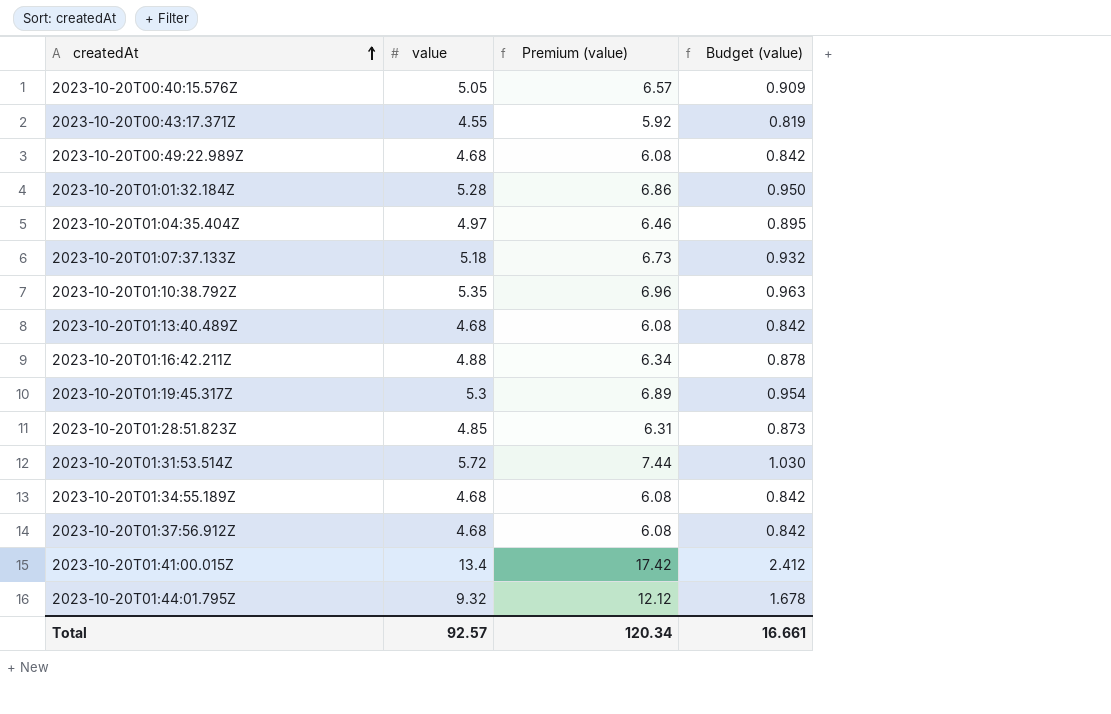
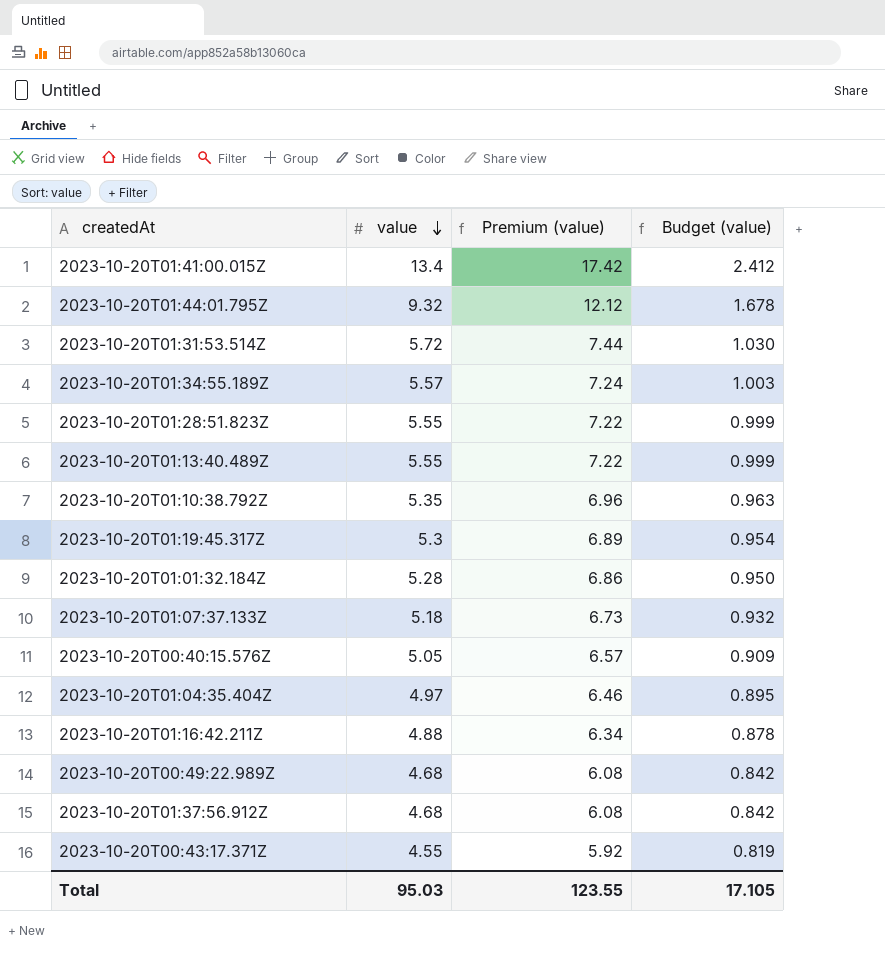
row order: createdAt ascending -> value descending
2023-10-20T01:34:55.189Z | value: 4.68 -> 5.57
2023-10-20T01:34:55.189Z | Premium (value): 6.08 -> 7.24
2023-10-20T01:34:55.189Z | Budget (value): 0.842 -> 1.003
2023-10-20T01:28:51.823Z | value: 4.85 -> 5.55
2023-10-20T01:28:51.823Z | Premium (value): 6.31 -> 7.22
2023-10-20T01:28:51.823Z | Budget (value): 0.873 -> 0.999
2023-10-20T01:13:40.489Z | value: 4.68 -> 5.55
2023-10-20T01:13:40.489Z | Premium (value): 6.08 -> 7.22
2023-10-20T01:13:40.489Z | Budget (value): 0.842 -> 0.999
Total | value: 92.57 -> 95.03
Total | Premium (value): 120.34 -> 123.55
Total | Budget (value): 16.661 -> 17.105

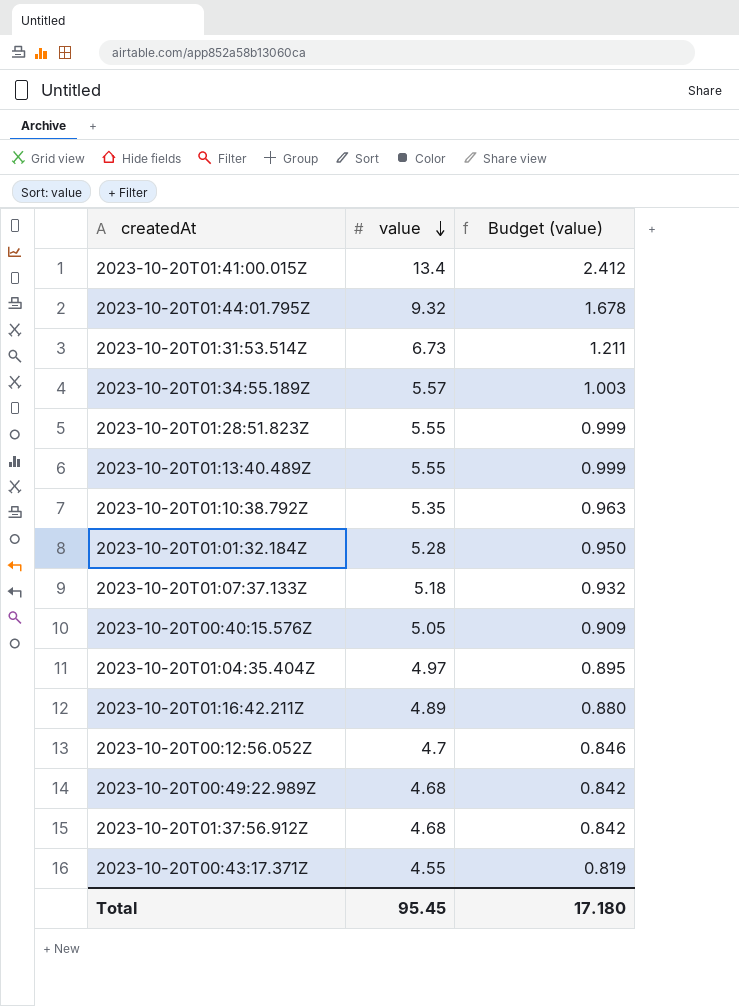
column Premium (value) | formula: [value] * 1.3 -> none
row 2023-10-20T01:19:45.317Z: 5.3 | 6.89 | 0.954 -> none
2023-10-20T01:31:53.514Z | value: 5.72 -> 6.73
2023-10-20T01:31:53.514Z | Budget (value): 1.030 -> 1.211
2023-10-20T01:16:42.211Z | value: 4.88 -> 4.89
2023-10-20T01:16:42.211Z | Budget (value): 0.878 -> 0.880
row 2023-10-20T00:12:56.052Z: none -> 4.7 | 0.846
Total | value: 95.03 -> 95.45
Total | Budget (value): 17.105 -> 17.180

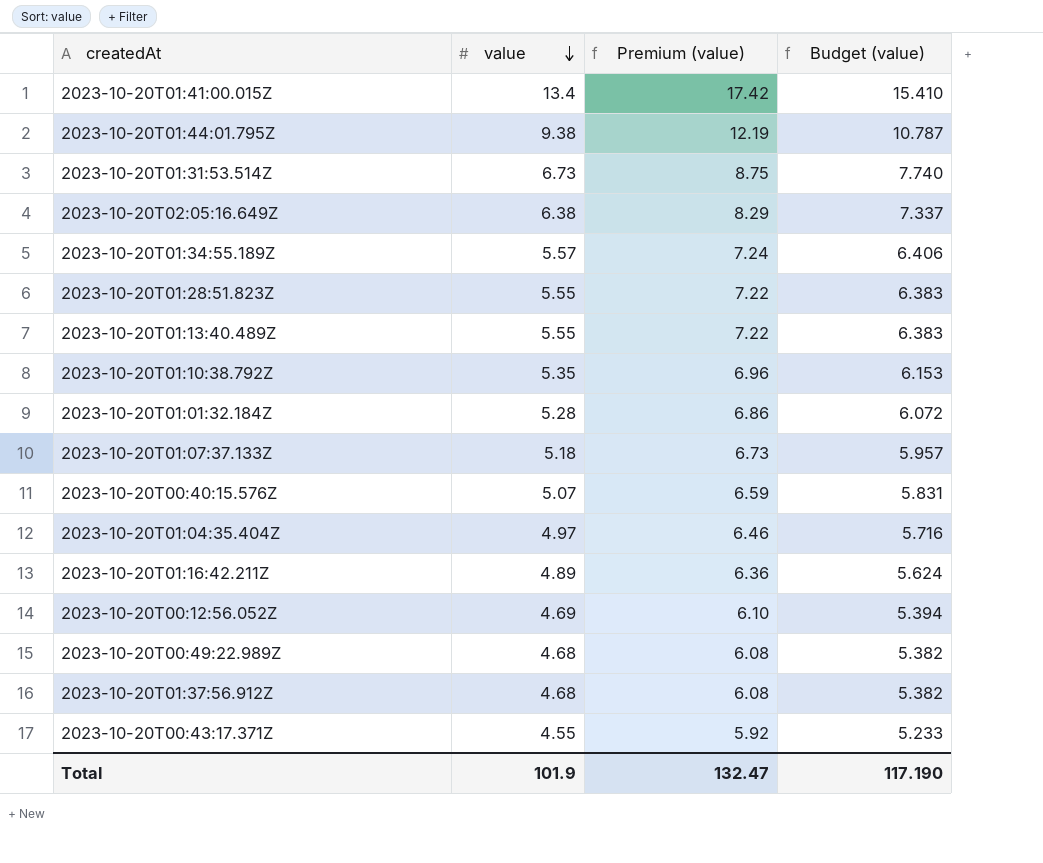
column Premium (value) | formula: none -> [value] * 1.3
column Budget (value) | formula: [value] * 0.18 -> [value] * 1.15
2023-10-20T01:44:01.795Z | value: 9.32 -> 9.38
row 2023-10-20T02:05:16.649Z: none -> 6.38 | 8.29 | 7.337
2023-10-20T00:40:15.576Z | value: 5.05 -> 5.07
2023-10-20T00:12:56.052Z | value: 4.7 -> 4.69
Total | value: 95.45 -> 101.9
Total | Budget (value): 17.180 -> 117.190

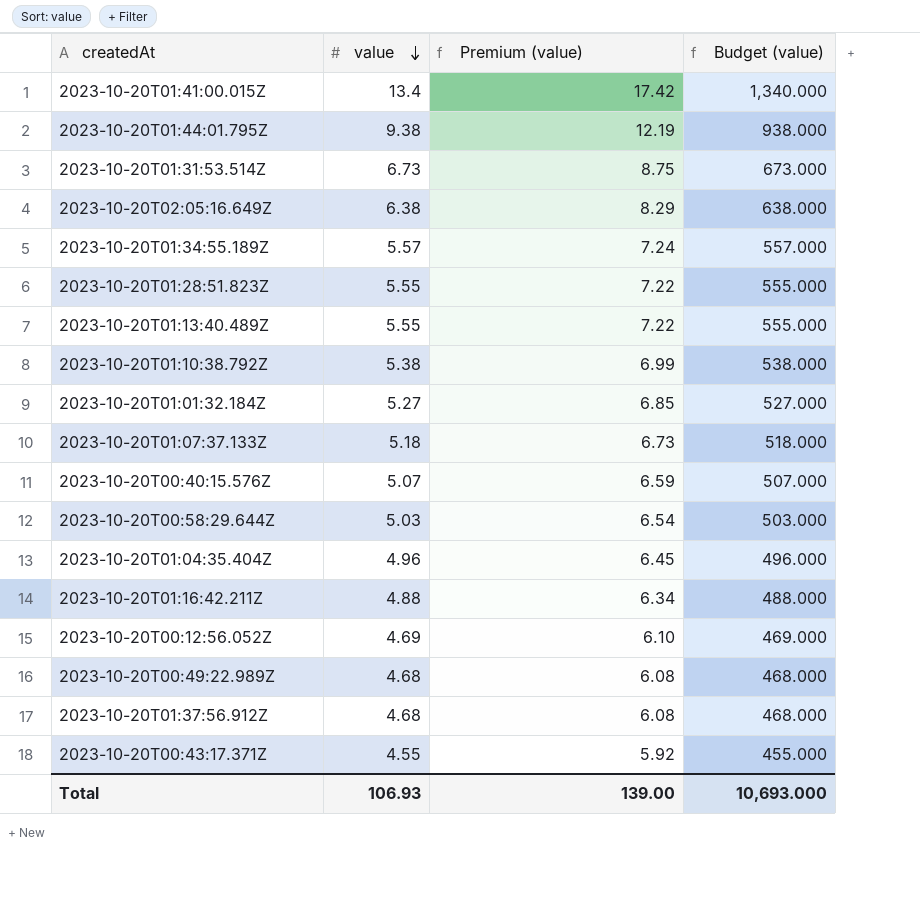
column Budget (value) | formula: [value] * 1.15 -> [value] * 100
2023-10-20T01:10:38.792Z | value: 5.35 -> 5.38
2023-10-20T01:10:38.792Z | Premium (value): 6.96 -> 6.99
2023-10-20T01:01:32.184Z | value: 5.28 -> 5.27
2023-10-20T01:01:32.184Z | Premium (value): 6.86 -> 6.85
row 2023-10-20T00:58:29.644Z: none -> 5.03 | 6.54 | 503.000
2023-10-20T01:04:35.404Z | value: 4.97 -> 4.96
2023-10-20T01:04:35.404Z | Premium (value): 6.46 -> 6.45
2023-10-20T01:16:42.211Z | value: 4.89 -> 4.88
2023-10-20T01:16:42.211Z | Premium (value): 6.36 -> 6.34
Total | value: 101.9 -> 106.93
Total | Premium (value): 132.47 -> 139.00
Total | Budget (value): 117.190 -> 10,693.000

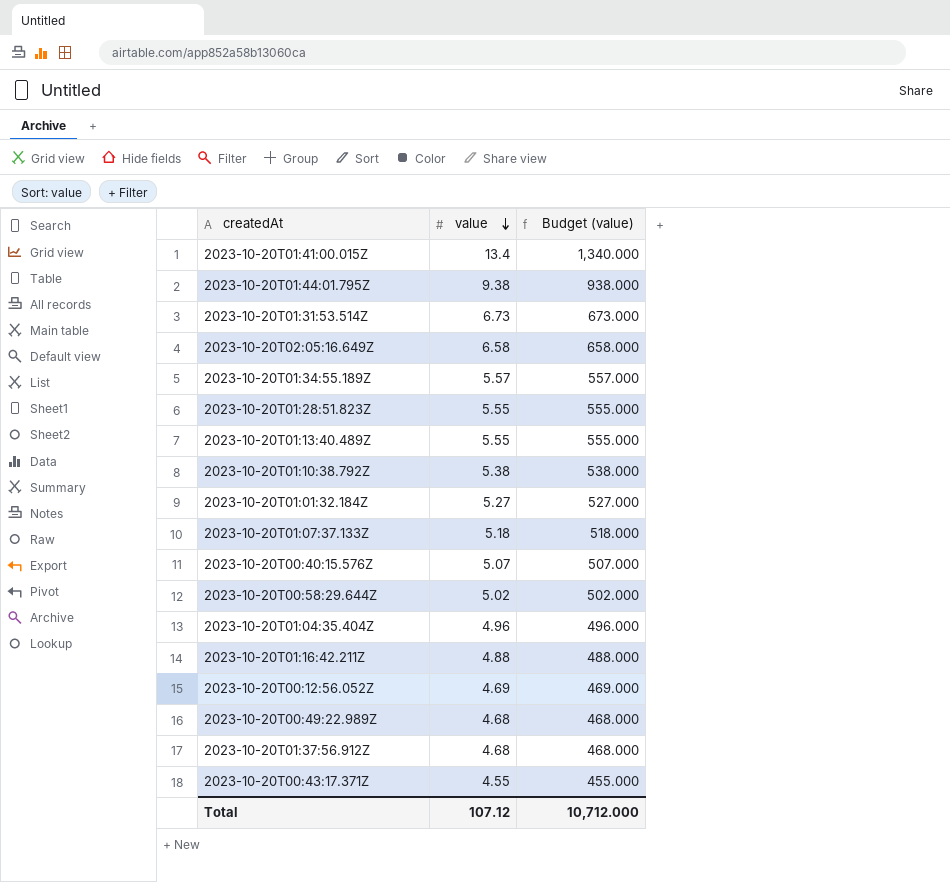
column Premium (value) | formula: [value] * 1.3 -> none
2023-10-20T02:05:16.649Z | value: 6.38 -> 6.58
2023-10-20T02:05:16.649Z | Budget (value): 638.000 -> 658.000
2023-10-20T00:58:29.644Z | value: 5.03 -> 5.02
2023-10-20T00:58:29.644Z | Budget (value): 503.000 -> 502.000
Total | value: 106.93 -> 107.12
Total | Budget (value): 10,693.000 -> 10,712.000

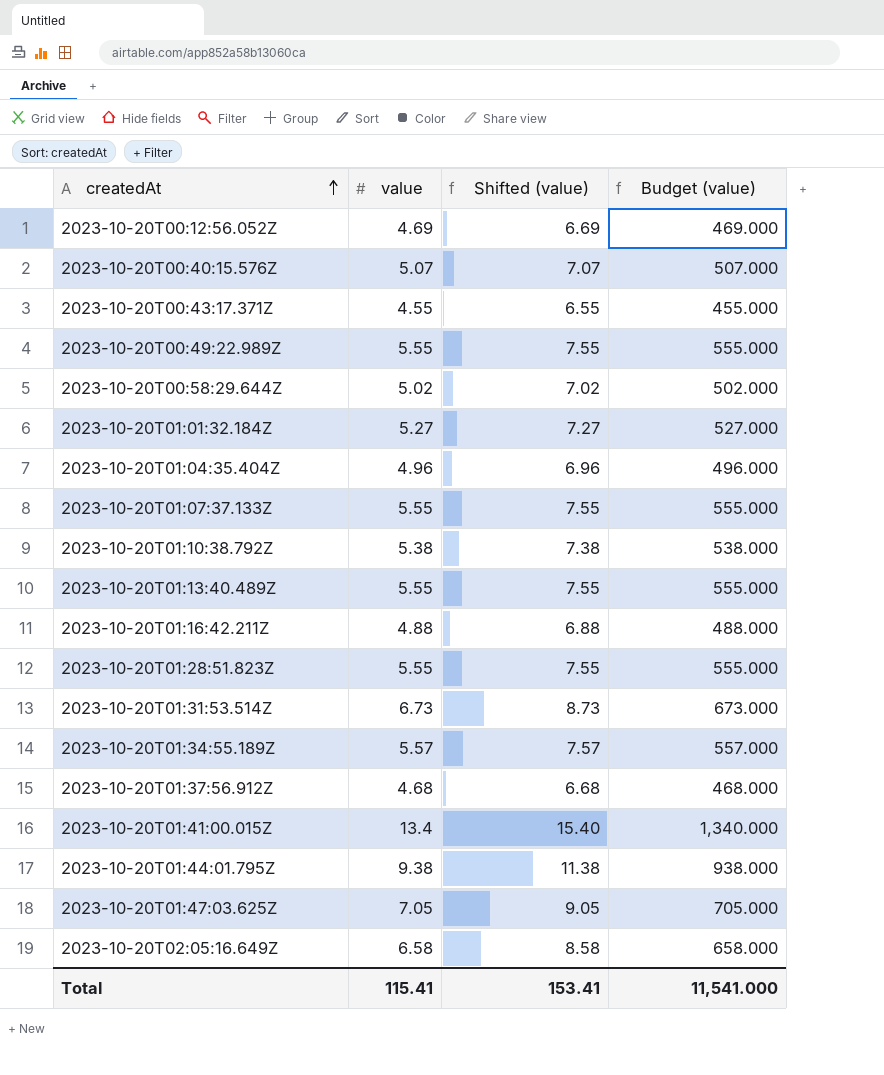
row order: value descending -> createdAt ascending
column Shifted (value) | formula: none -> [value] + 2
2023-10-20T00:49:22.989Z | value: 4.68 -> 5.55
2023-10-20T00:49:22.989Z | Budget (value): 468.000 -> 555.000
2023-10-20T01:07:37.133Z | value: 5.18 -> 5.55
2023-10-20T01:07:37.133Z | Budget (value): 518.000 -> 555.000
row 2023-10-20T01:47:03.625Z: none -> 7.05 | 9.05 | 705.000
Total | value: 107.12 -> 115.41
Total | Budget (value): 10,712.000 -> 11,541.000

